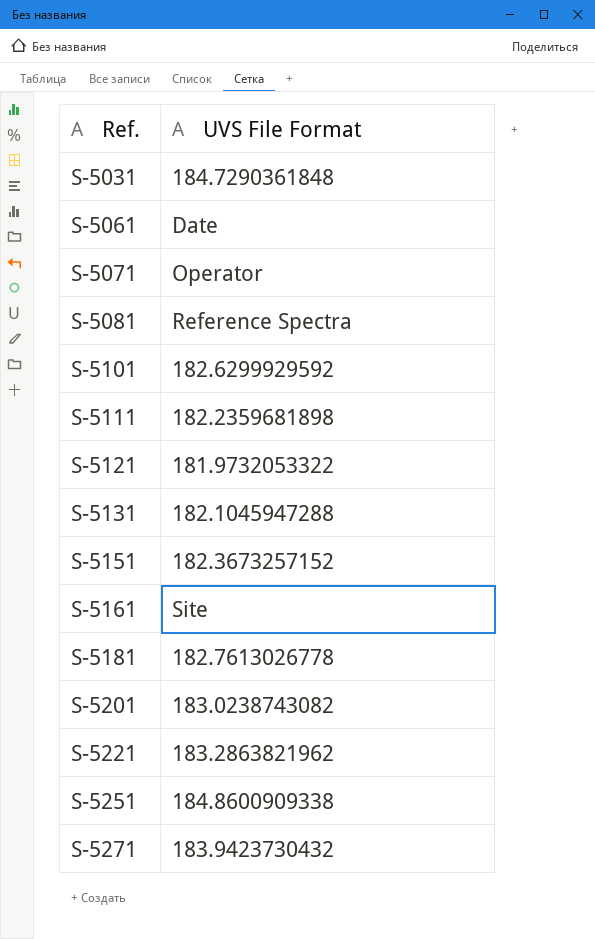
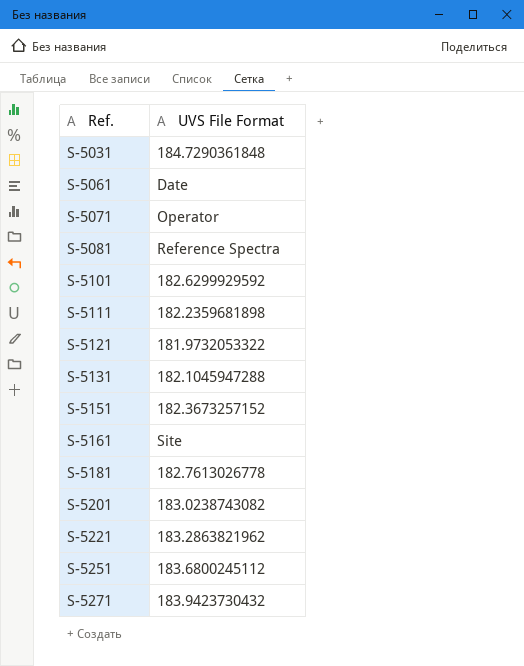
S-5251 | UVS File Format: 184.8600909338 -> 183.6800245112

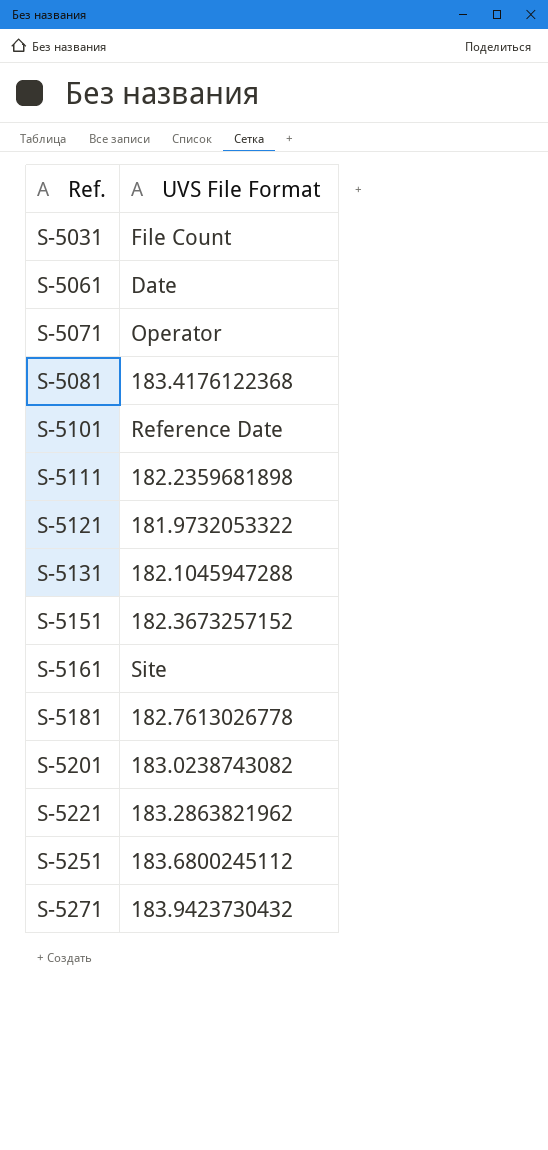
S-5031 | UVS File Format: 184.7290361848 -> File Count
S-5081 | UVS File Format: Reference Spectra -> 183.4176122368
S-5101 | UVS File Format: 182.6299929592 -> Reference Date

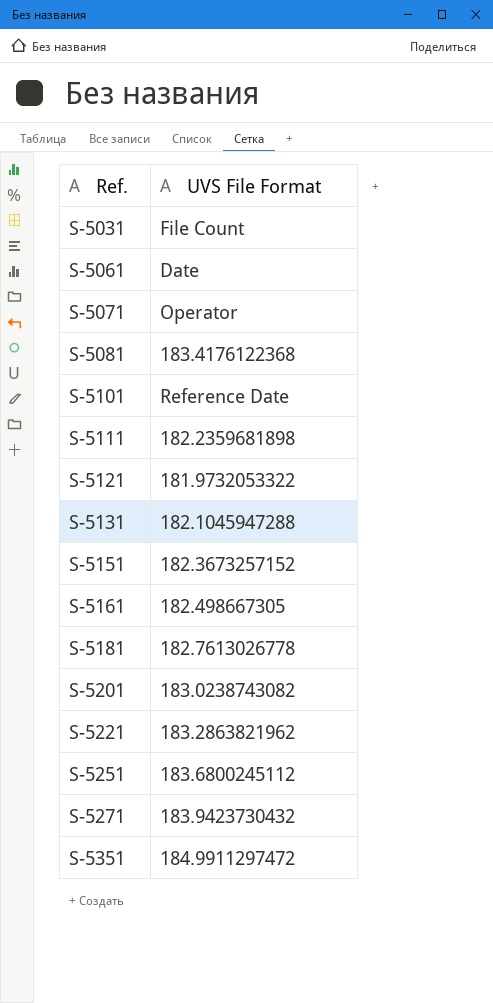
S-5161 | UVS File Format: Site -> 182.498667305
row S-5351: none -> 184.9911297472

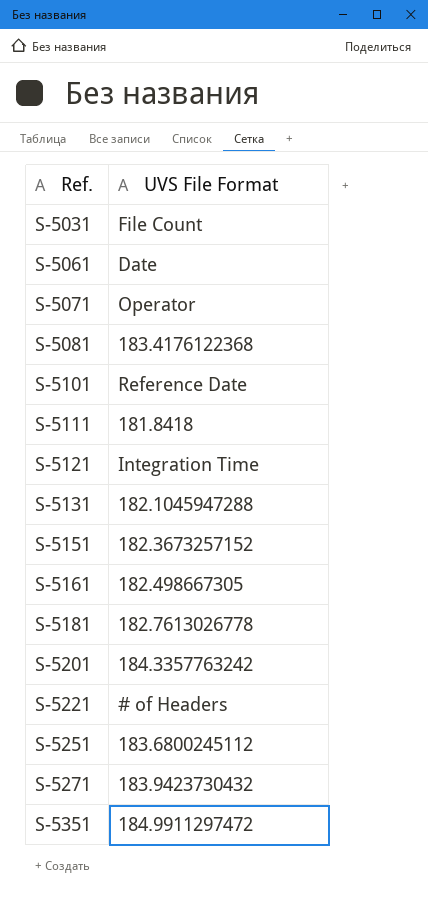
S-5111 | UVS File Format: 182.2359681898 -> 181.8418
S-5121 | UVS File Format: 181.9732053322 -> Integration Time
S-5201 | UVS File Format: 183.0238743082 -> 184.3357763242
S-5221 | UVS File Format: 183.2863821962 -> # of Headers

